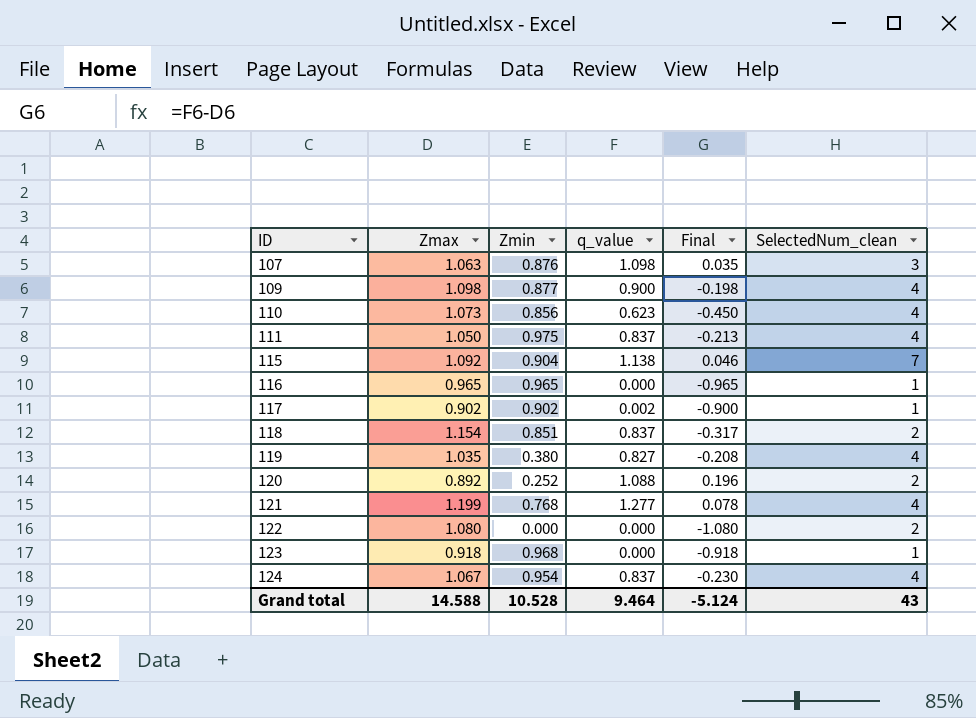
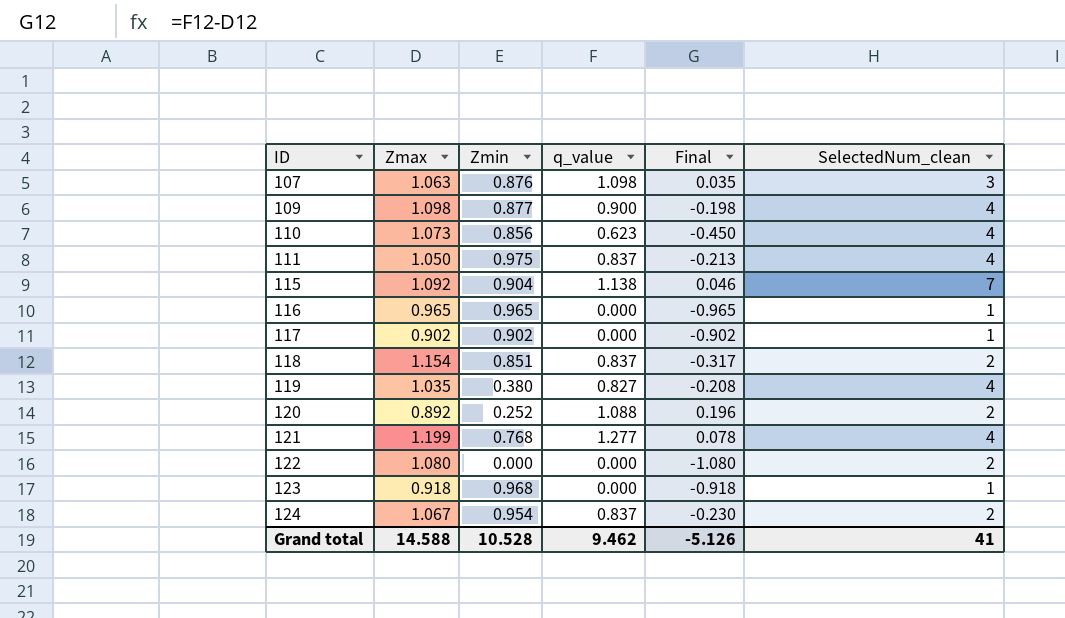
117 | q_value: 0.002 -> 0.000
117 | Final: -0.900 -> -0.902
124 | SelectedNum_clean: 4 -> 2
Grand total | q_value: 9.464 -> 9.462
Grand total | Final: -5.124 -> -5.126
Grand total | SelectedNum_clean: 43 -> 41

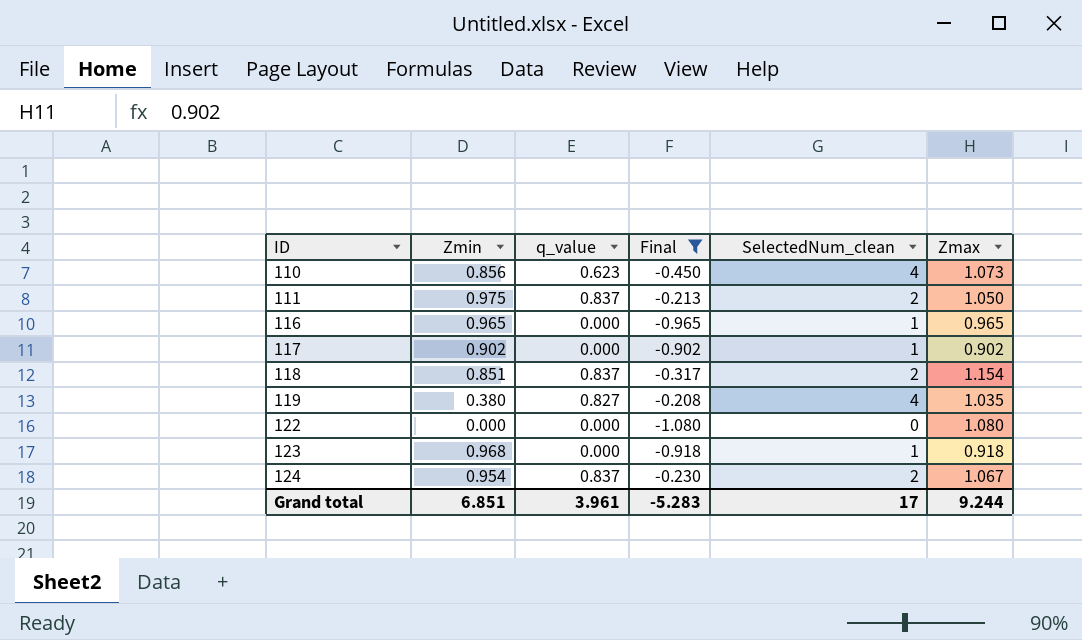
filter: none -> Final <= -0.208
column Zmax | position: 2 -> 6
111 | SelectedNum_clean: 4 -> 2
122 | SelectedNum_clean: 2 -> 0
Grand total | Zmin: 10.528 -> 6.851
Grand total | q_value: 9.462 -> 3.961
Grand total | Final: -5.126 -> -5.283
Grand total | SelectedNum_clean: 41 -> 17
Grand total | Zmax: 14.588 -> 9.244

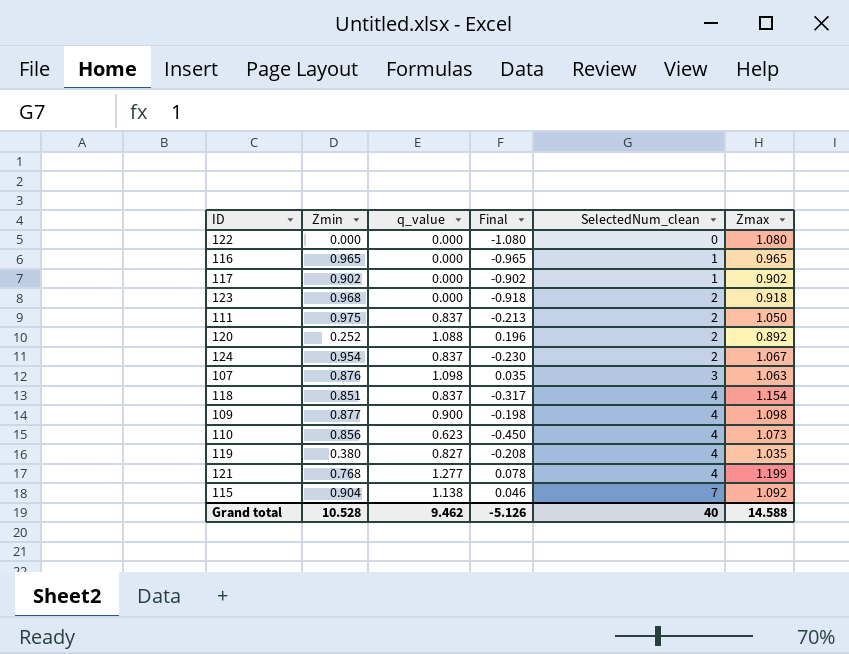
filter: Final <= -0.208 -> none
row order: ID ascending -> SelectedNum_clean ascending
123 | SelectedNum_clean: 1 -> 2
118 | SelectedNum_clean: 2 -> 4
Grand total | Zmin: 6.851 -> 10.528
Grand total | q_value: 3.961 -> 9.462
Grand total | Final: -5.283 -> -5.126
Grand total | SelectedNum_clean: 17 -> 40
Grand total | Zmax: 9.244 -> 14.588

